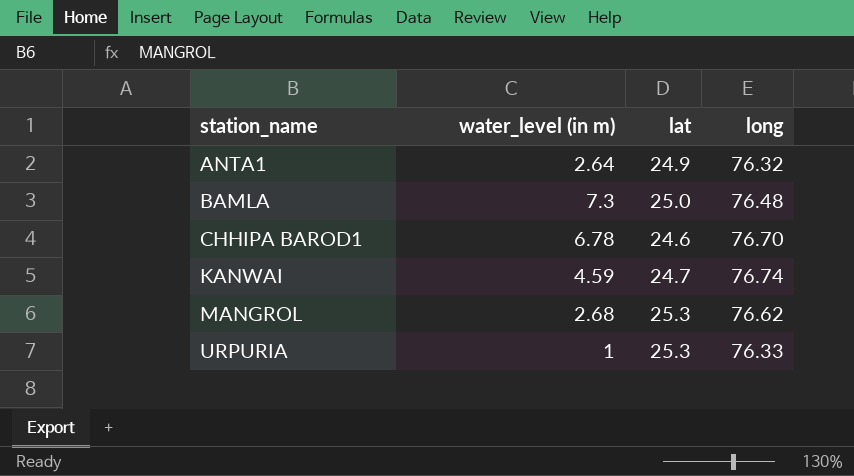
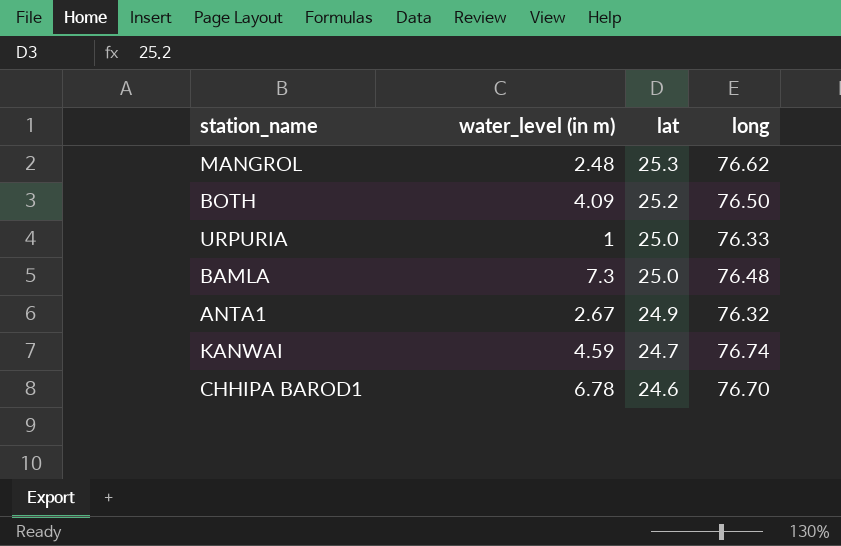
row order: station_name ascending -> lat descending
MANGROL | water_level (in m): 2.68 -> 2.48
row BOTH: none -> 4.09 | 25.2 | 76.50
URPURIA | lat: 25.3 -> 25.0
ANTA1 | water_level (in m): 2.64 -> 2.67

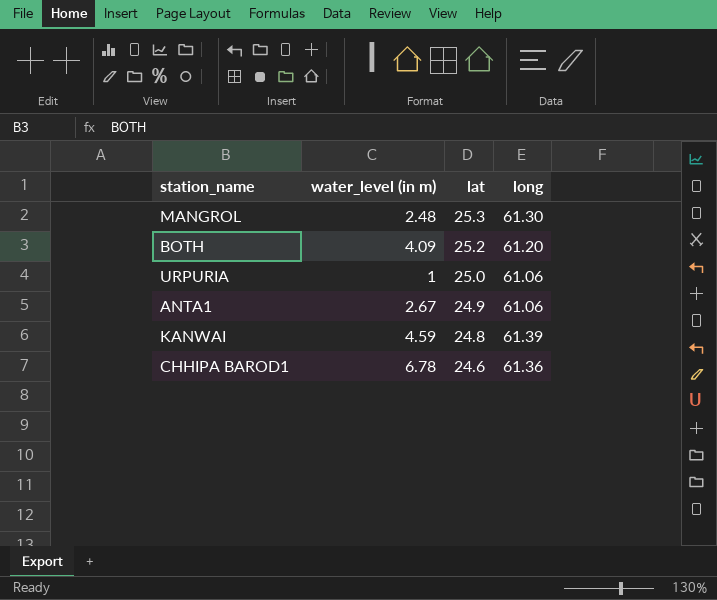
row BAMLA: 7.3 | 25.0 | 76.48 -> none
MANGROL | long: 76.62 -> 61.30
BOTH | long: 76.50 -> 61.20
URPURIA | long: 76.33 -> 61.06
ANTA1 | long: 76.32 -> 61.06
KANWAI | lat: 24.7 -> 24.8
KANWAI | long: 76.74 -> 61.39
CHHIPA BAROD1 | long: 76.70 -> 61.36

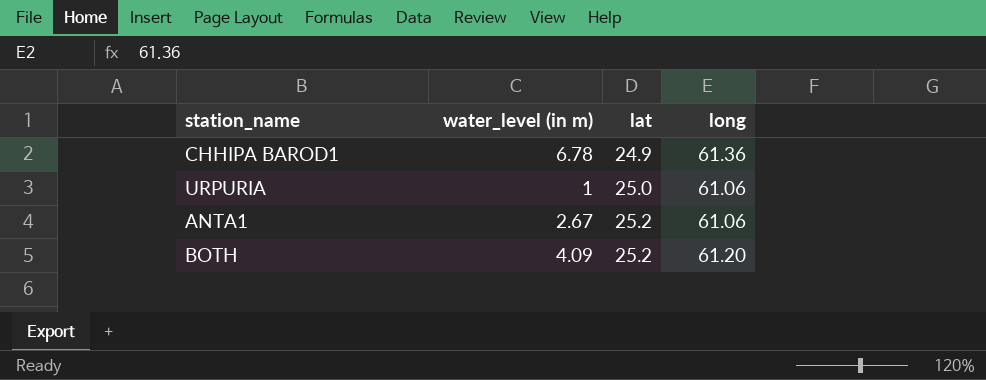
row order: lat descending -> lat ascending
row MANGROL: 2.48 | 25.3 | 61.30 -> none
row KANWAI: 4.59 | 24.8 | 61.39 -> none
CHHIPA BAROD1 | lat: 24.6 -> 24.9
ANTA1 | lat: 24.9 -> 25.2

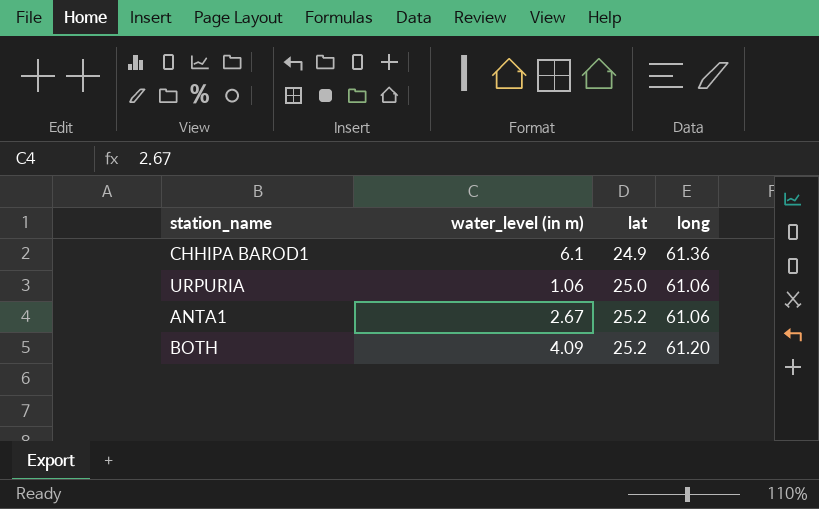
CHHIPA BAROD1 | water_level (in m): 6.78 -> 6.1
URPURIA | water_level (in m): 1 -> 1.06

